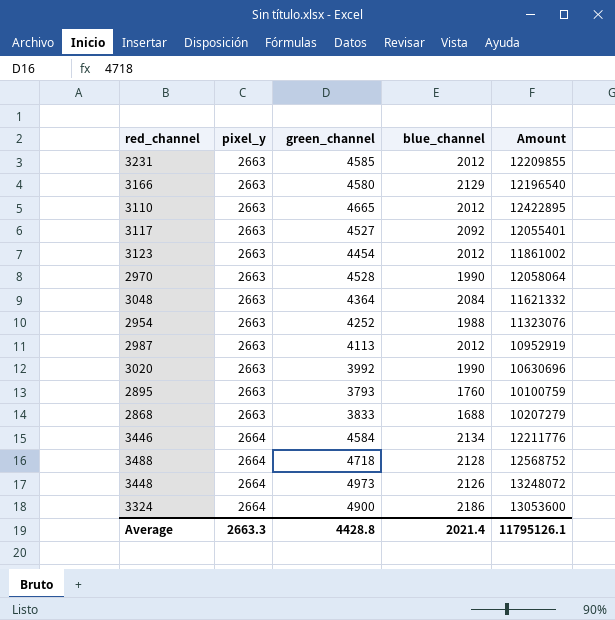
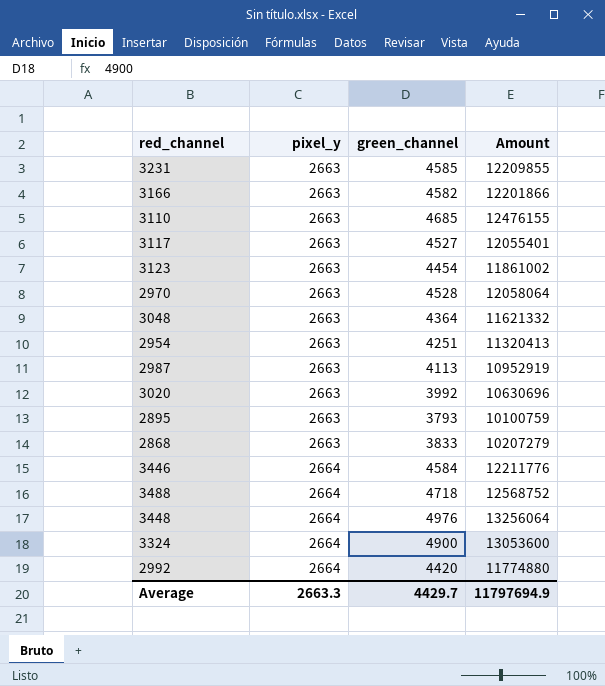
column blue_channel | position: 4 -> none
3166 | green_channel: 4580 -> 4582
3166 | Amount: 12196540 -> 12201866
3110 | green_channel: 4665 -> 4685
3110 | Amount: 12422895 -> 12476155
2954 | green_channel: 4252 -> 4251
2954 | Amount: 11323076 -> 11320413
3448 | green_channel: 4973 -> 4976
3448 | Amount: 13248072 -> 13256064
row 2992: none -> 2664 | 4420 | 11774880
Average | green_channel: 4428.8 -> 4429.7
Average | Amount: 11795126.1 -> 11797694.9

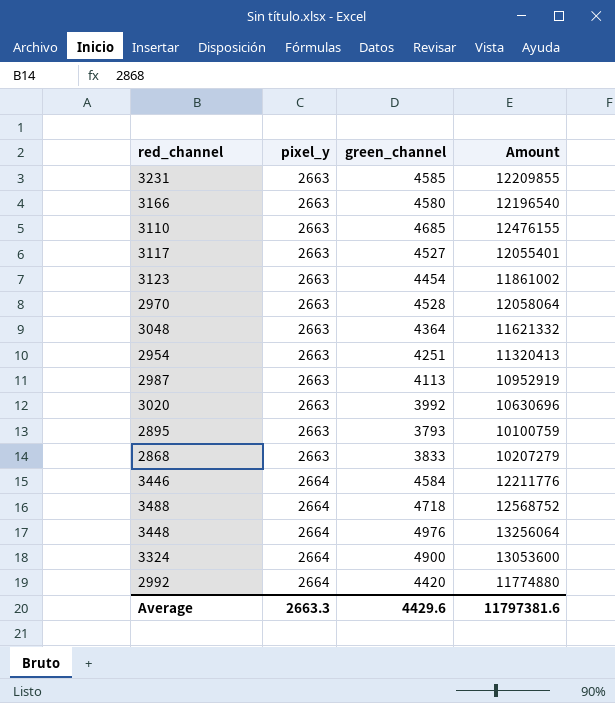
3166 | green_channel: 4582 -> 4580
3166 | Amount: 12201866 -> 12196540
Average | green_channel: 4429.7 -> 4429.6
Average | Amount: 11797694.9 -> 11797381.6

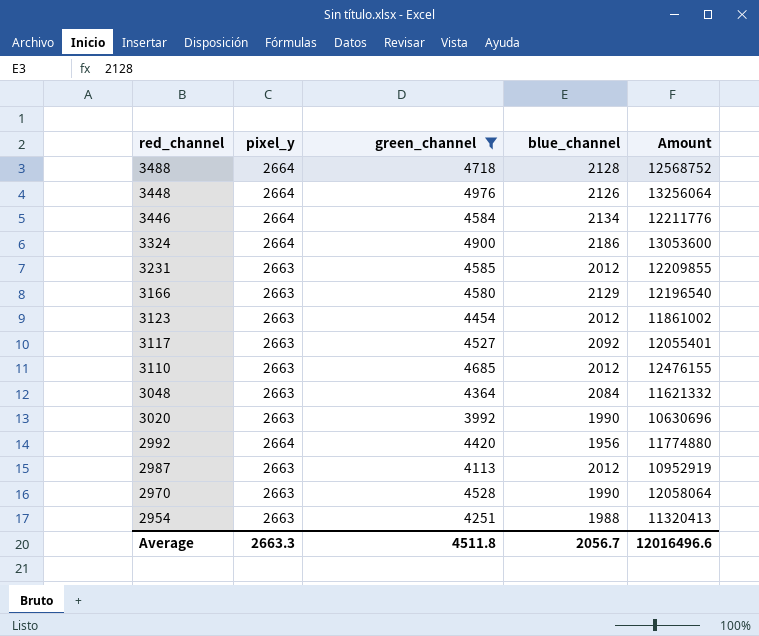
filter: none -> green_channel >= 3992
row order: pixel_y ascending -> red_channel descending
column blue_channel | position: none -> 4
Average | green_channel: 4429.6 -> 4511.8
Average | Amount: 11797381.6 -> 12016496.6

